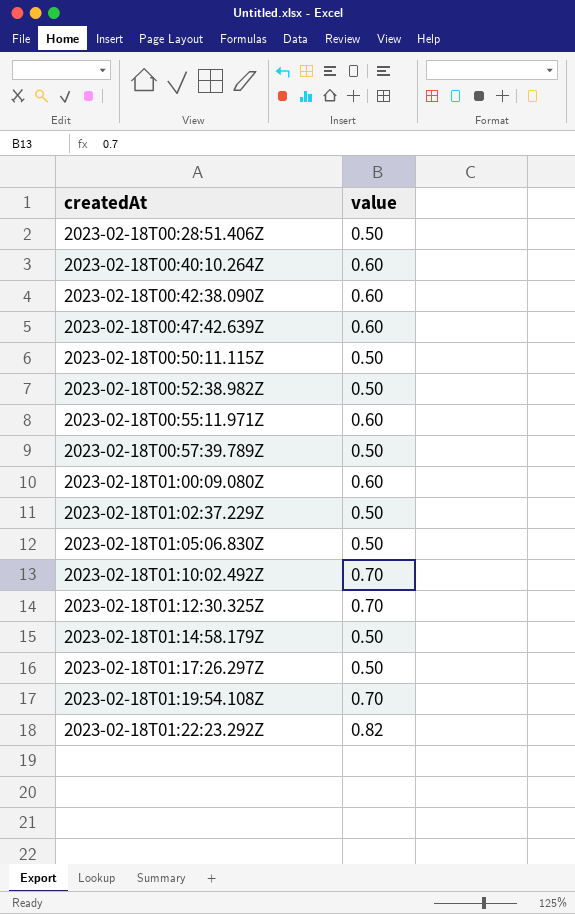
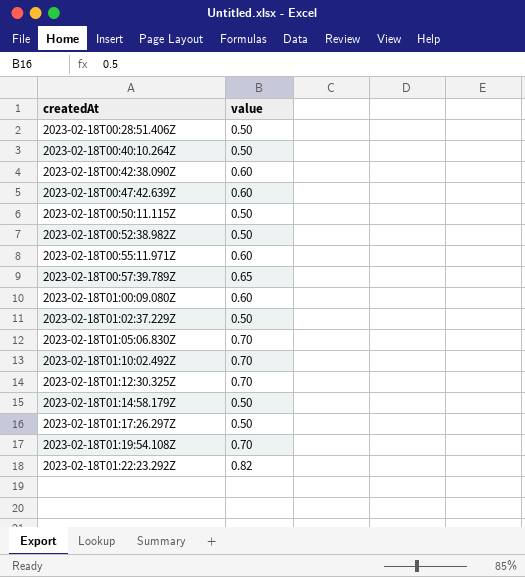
2023-02-18T00:40:10.264Z | value: 0.60 -> 0.50
2023-02-18T00:57:39.789Z | value: 0.50 -> 0.65
2023-02-18T01:05:06.830Z | value: 0.50 -> 0.70

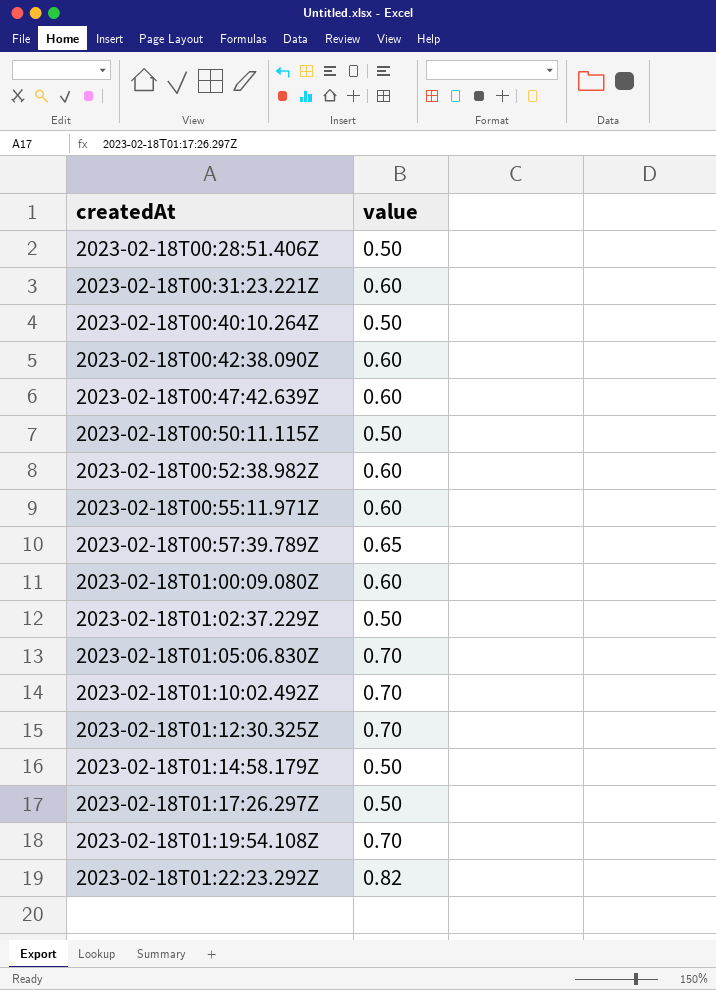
row 2023-02-18T00:31:23.221Z: none -> 0.60
2023-02-18T00:52:38.982Z | value: 0.50 -> 0.60

